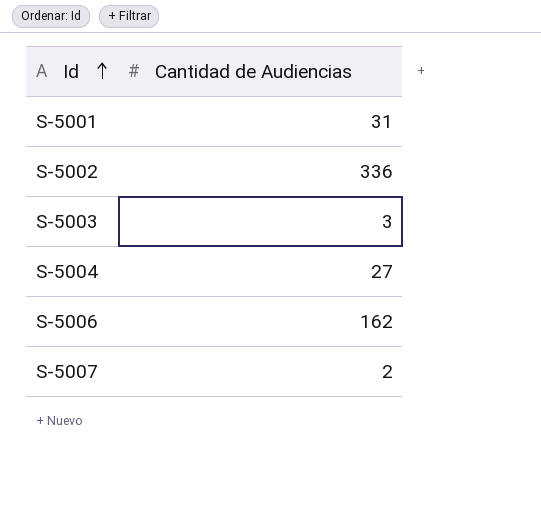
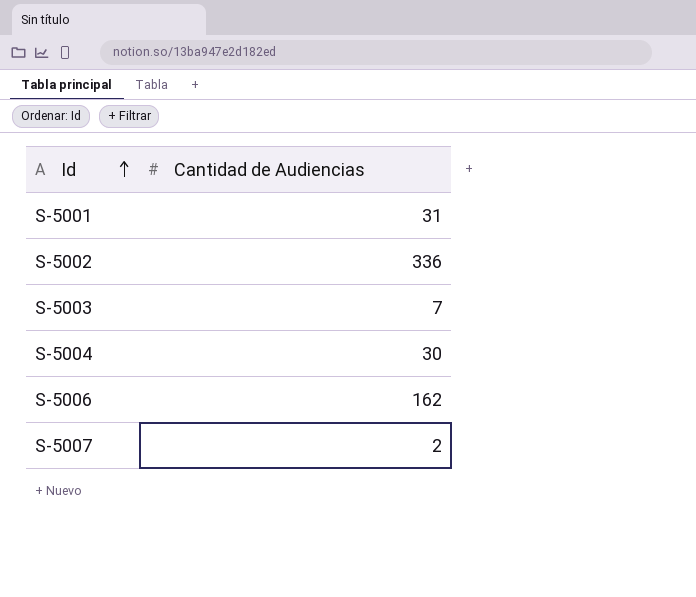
S-5003 | Cantidad de Audiencias: 3 -> 7
S-5004 | Cantidad de Audiencias: 27 -> 30

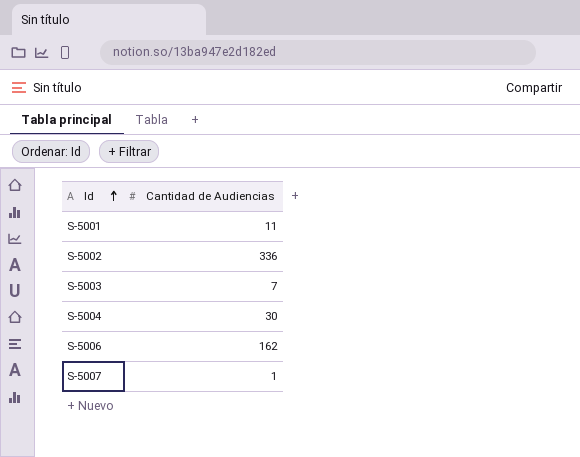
S-5001 | Cantidad de Audiencias: 31 -> 11
S-5007 | Cantidad de Audiencias: 2 -> 1

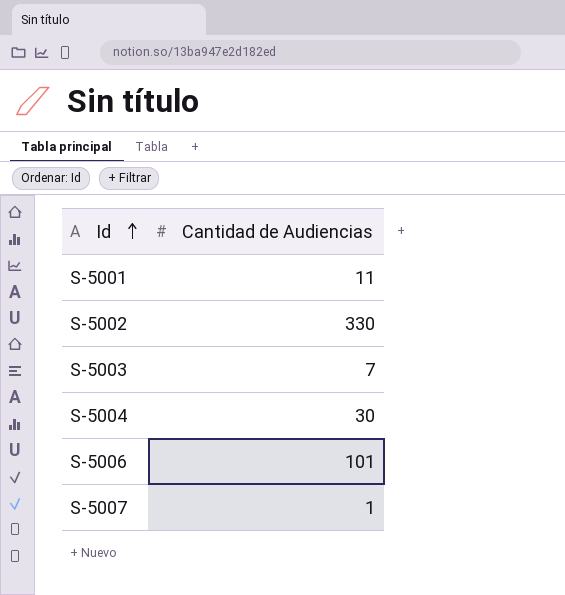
S-5002 | Cantidad de Audiencias: 336 -> 330
S-5006 | Cantidad de Audiencias: 162 -> 101

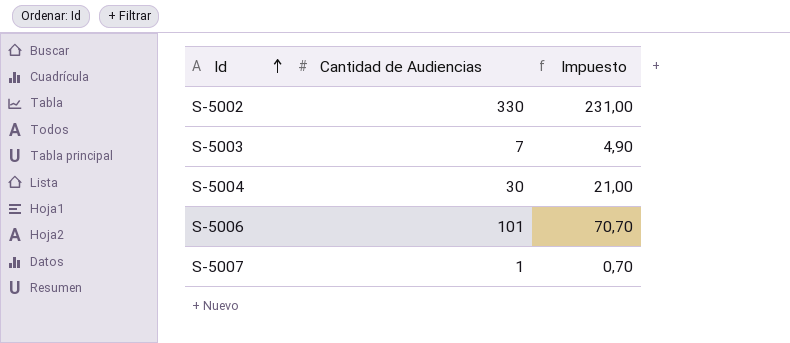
column Impuesto | formula: none -> [Cantidad de Audiencias] * 0,7
row S-5001: 11 -> none

